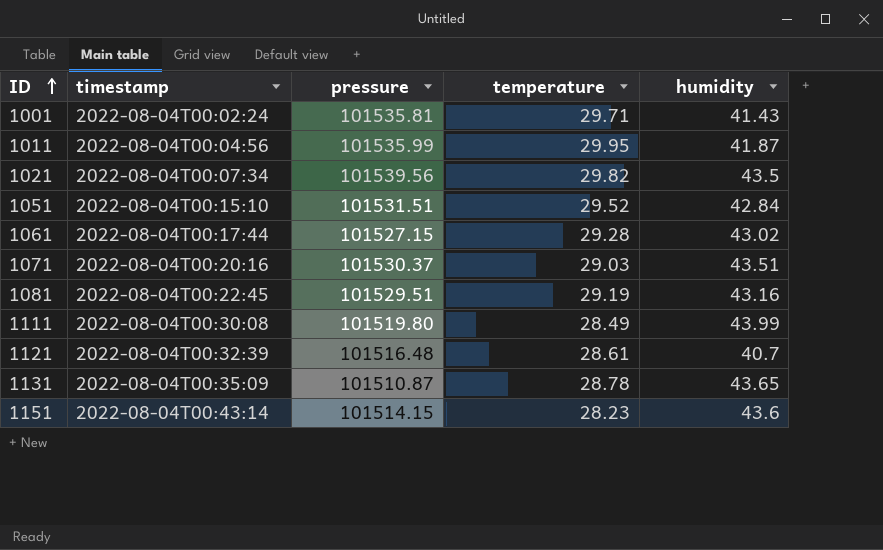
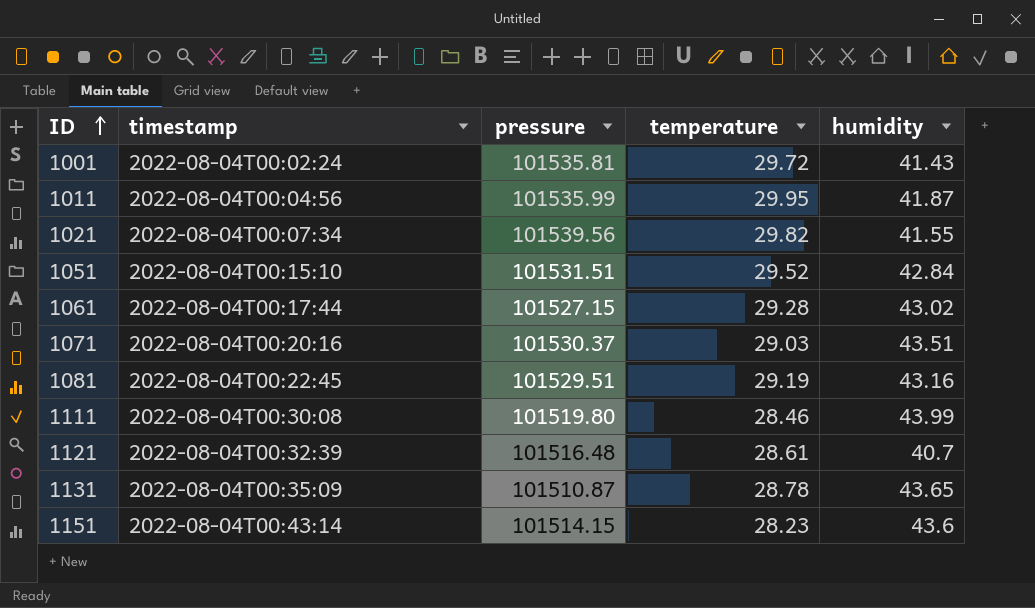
1001 | temperature: 29.71 -> 29.72
1021 | humidity: 43.5 -> 41.55
1111 | temperature: 28.49 -> 28.46

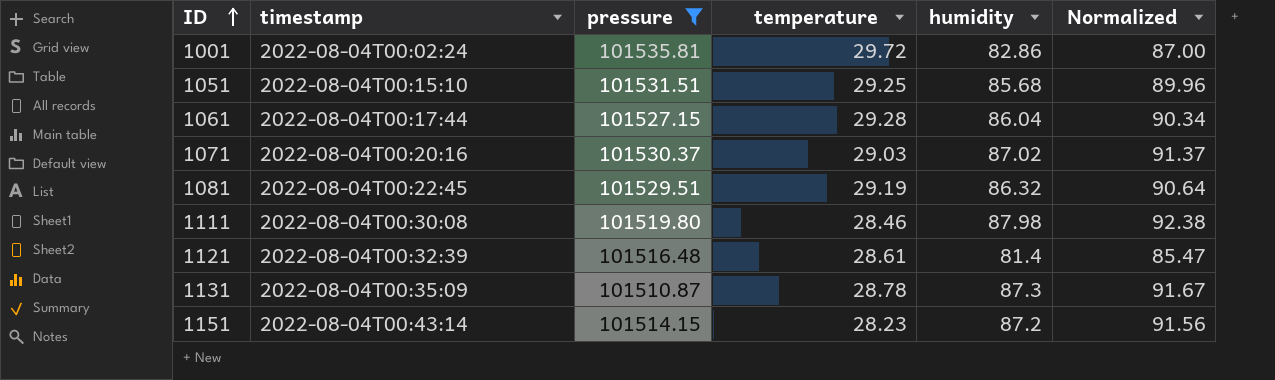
filter: none -> pressure <= 101535.81
column Normalized | formula: none -> [humidity] * 1.05
1001 | humidity: 41.43 -> 82.86
1051 | temperature: 29.52 -> 29.25
1051 | humidity: 42.84 -> 85.68
1061 | humidity: 43.02 -> 86.04
1071 | humidity: 43.51 -> 87.02
1081 | humidity: 43.16 -> 86.32
1111 | humidity: 43.99 -> 87.98
1121 | humidity: 40.7 -> 81.4
1131 | humidity: 43.65 -> 87.3
1151 | humidity: 43.6 -> 87.2

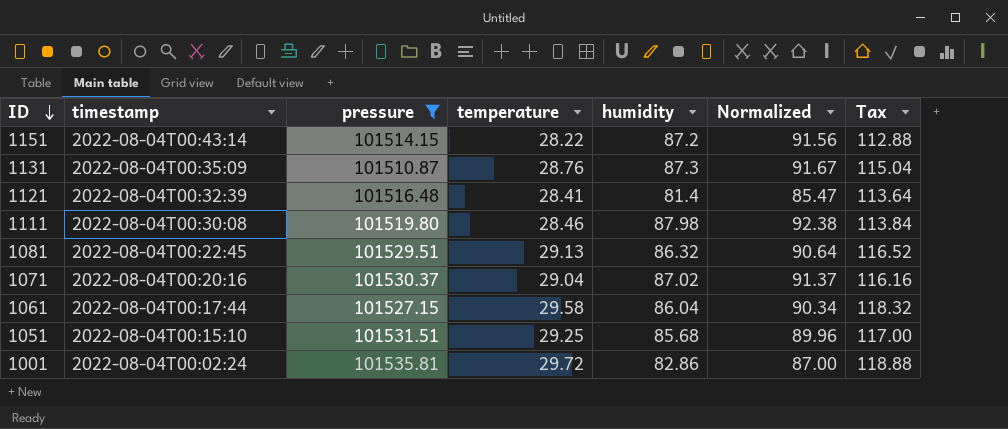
row order: ID ascending -> ID descending
column Tax | formula: none -> [temperature] * 4
1151 | temperature: 28.23 -> 28.22
1131 | temperature: 28.78 -> 28.76
1121 | temperature: 28.61 -> 28.41
1081 | temperature: 29.19 -> 29.13
1071 | temperature: 29.03 -> 29.04
1061 | temperature: 29.28 -> 29.58

